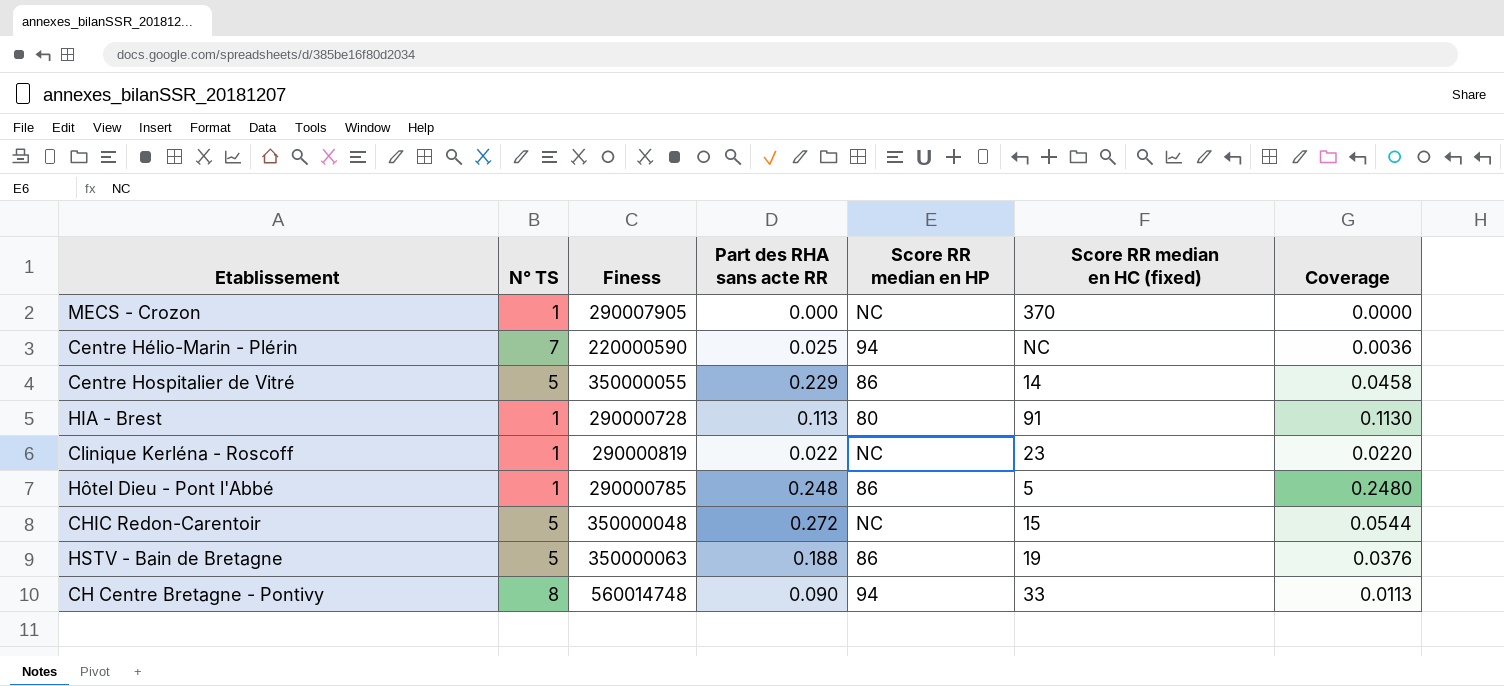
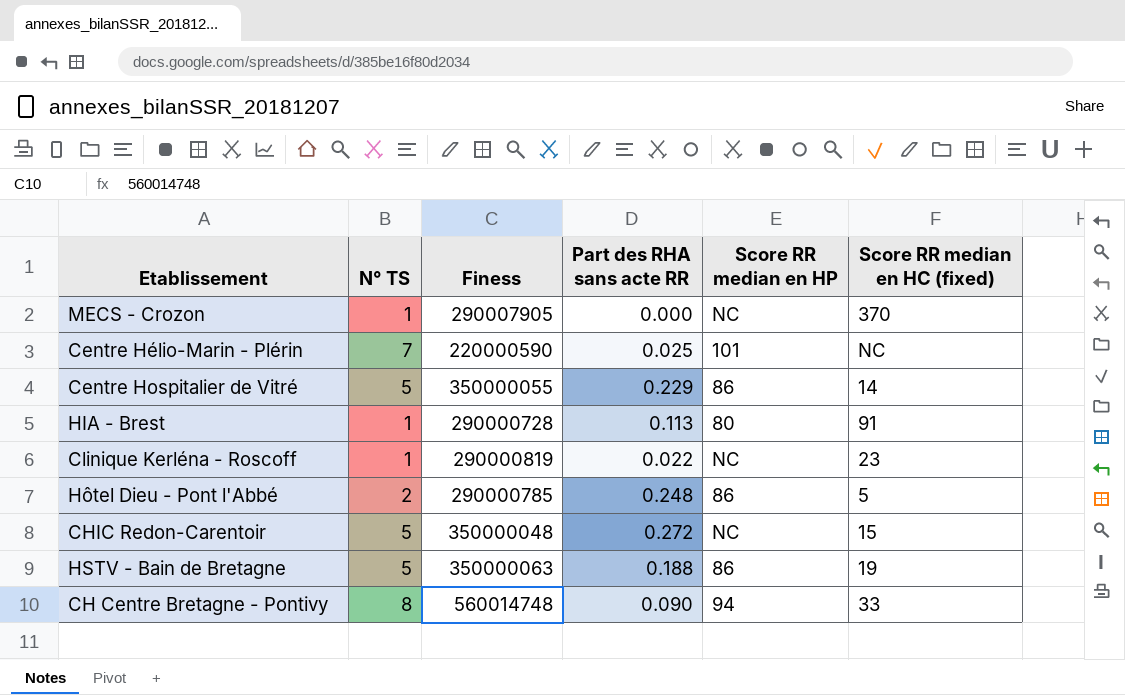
column Coverage | formula: [Part des RHA sans acte RR] / [N° TS] -> none
Centre Hélio-Marin - Plérin | Score RR median en HP: 94 -> 101
Hôtel Dieu - Pont l'Abbé | N° TS: 1 -> 2

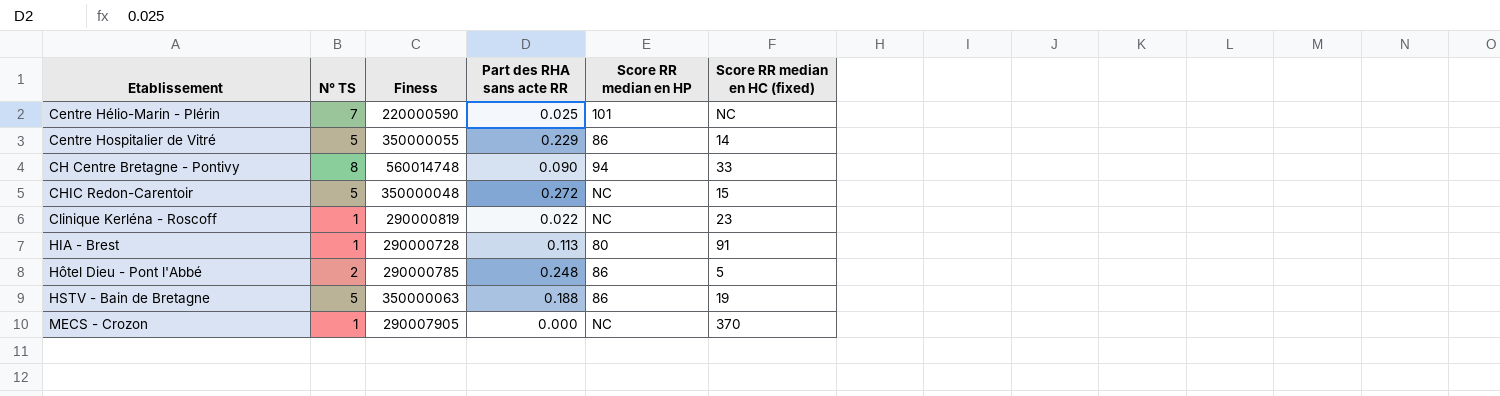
row order: none -> Etablissement ascending

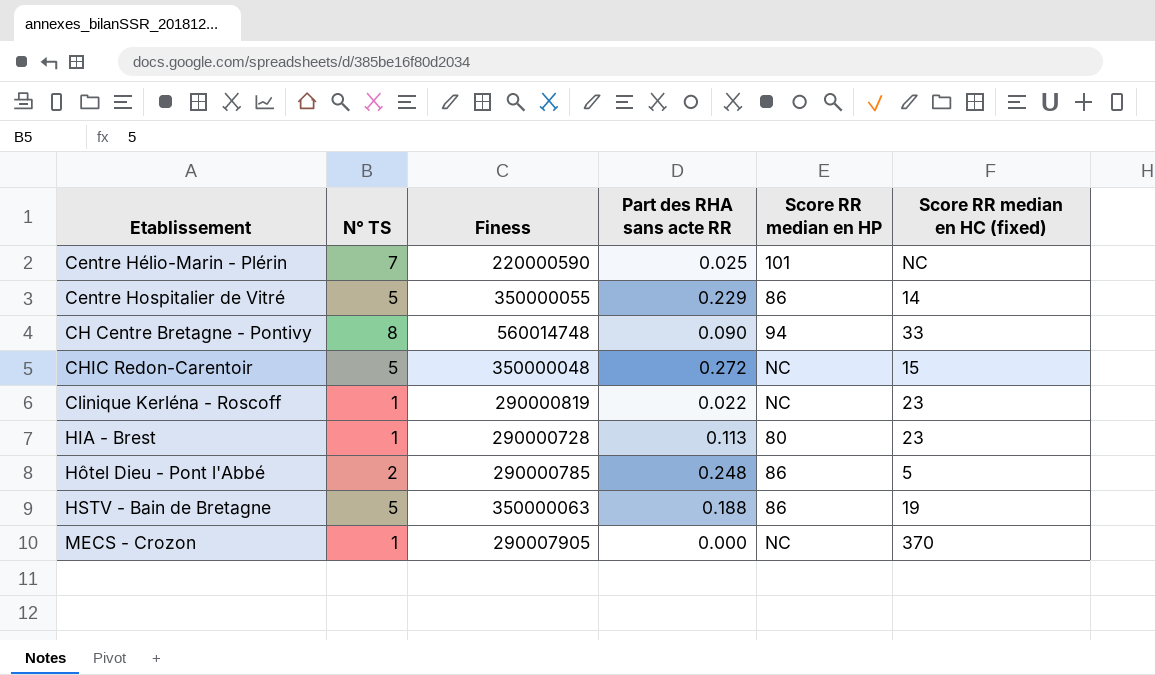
HIA - Brest | Score RR median en HC (fixed): 91 -> 23

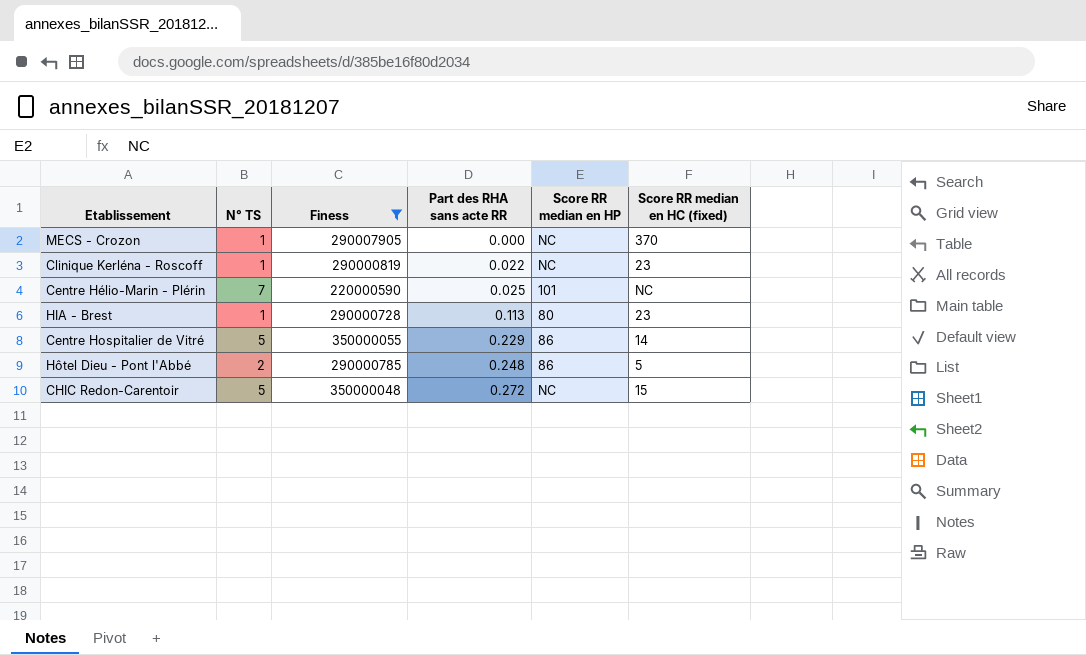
filter: none -> Finess <= 350000055
row order: Etablissement ascending -> Part des RHA sans acte RR ascending

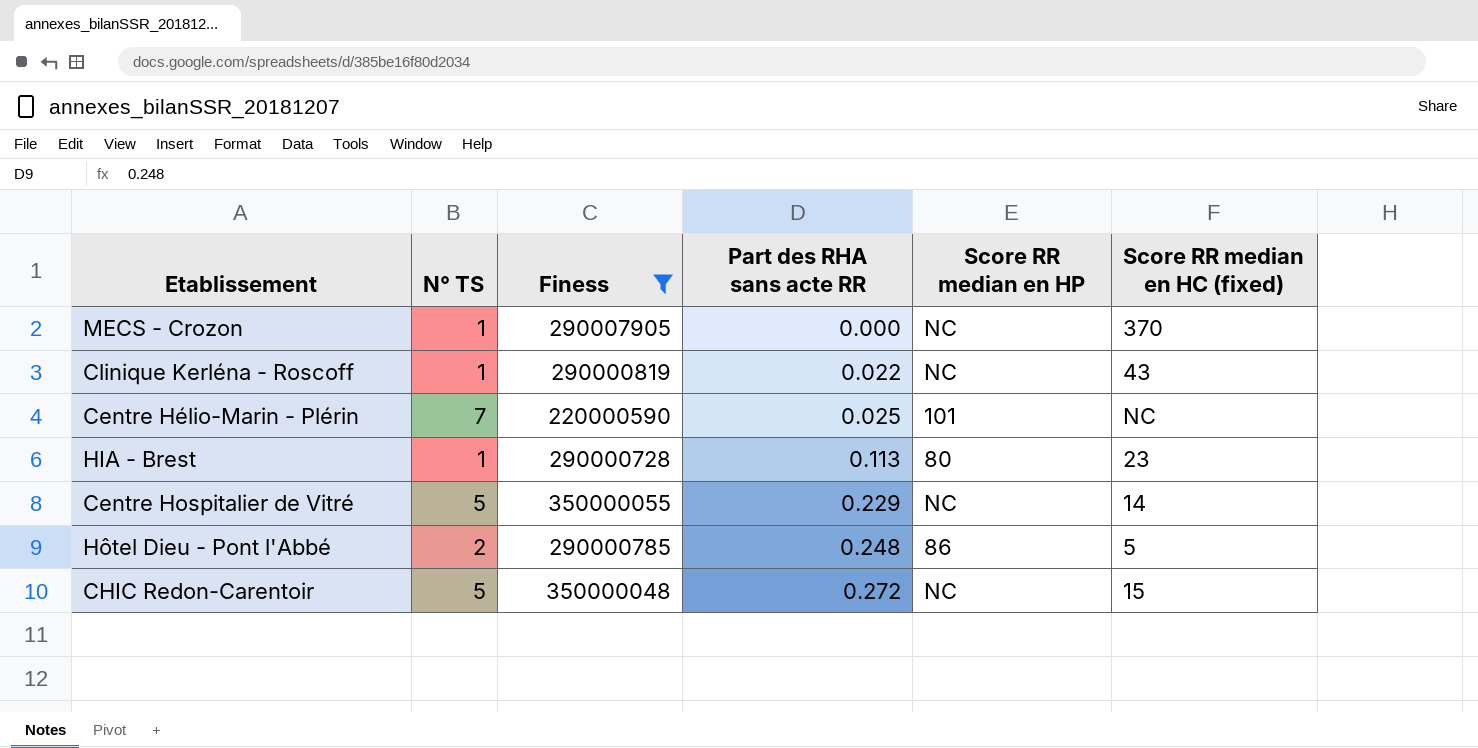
Clinique Kerléna - Roscoff | Score RR median en HC (fixed): 23 -> 43
Centre Hospitalier de Vitré | Score RR median en HP: 86 -> NC

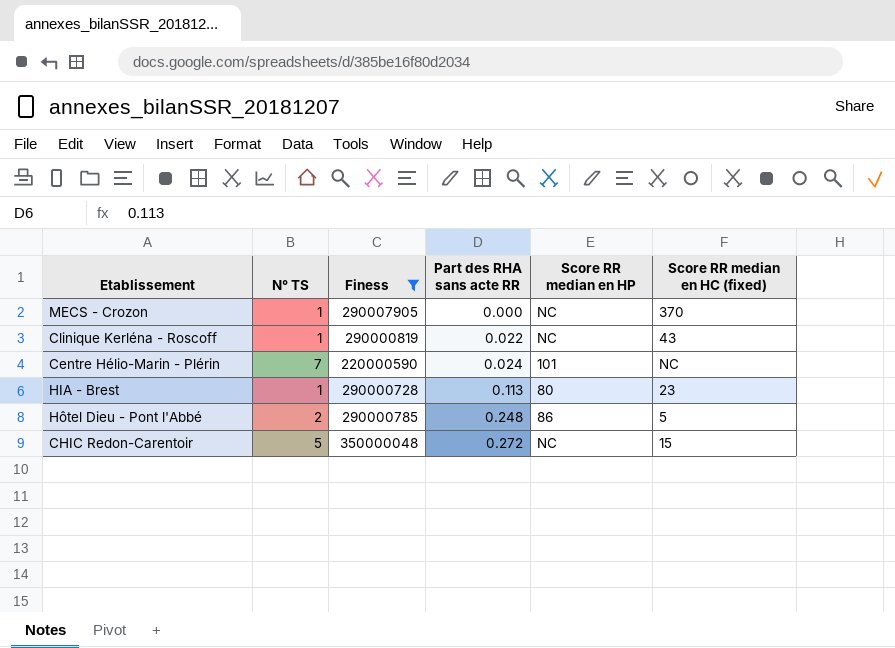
row Centre Hospitalier de Vitré: 5 | 350000055 | 0.229 | NC | 14 -> none
Centre Hélio-Marin - Plérin | Part des RHA sans acte RR: 0.025 -> 0.024

